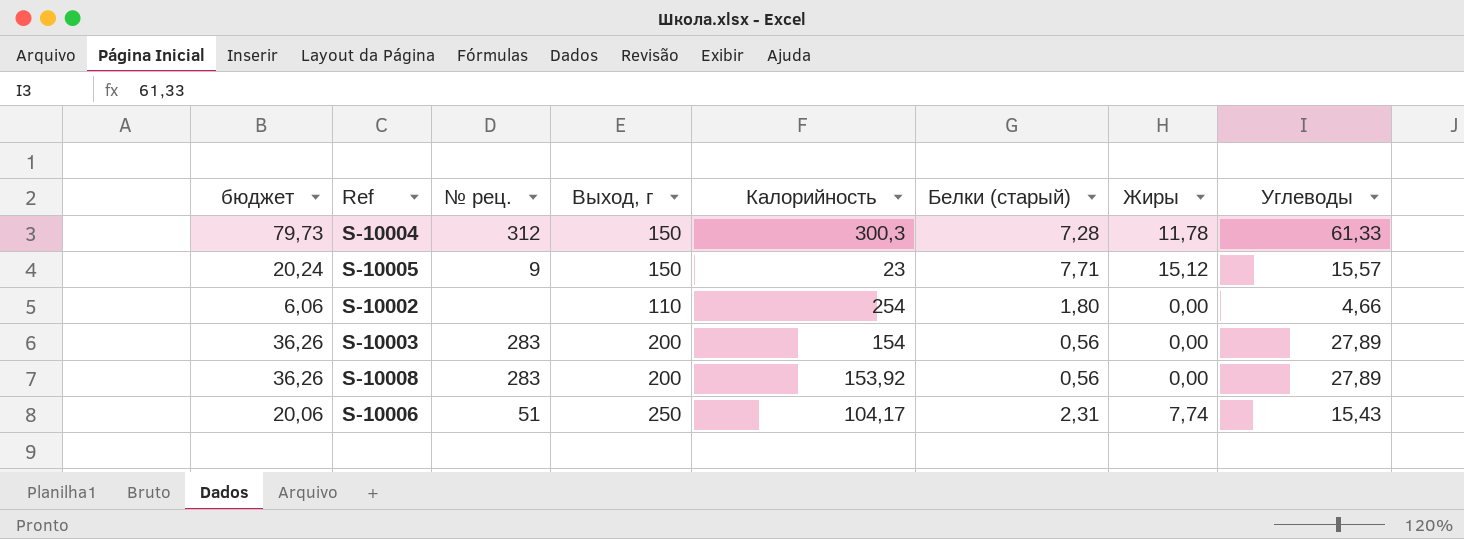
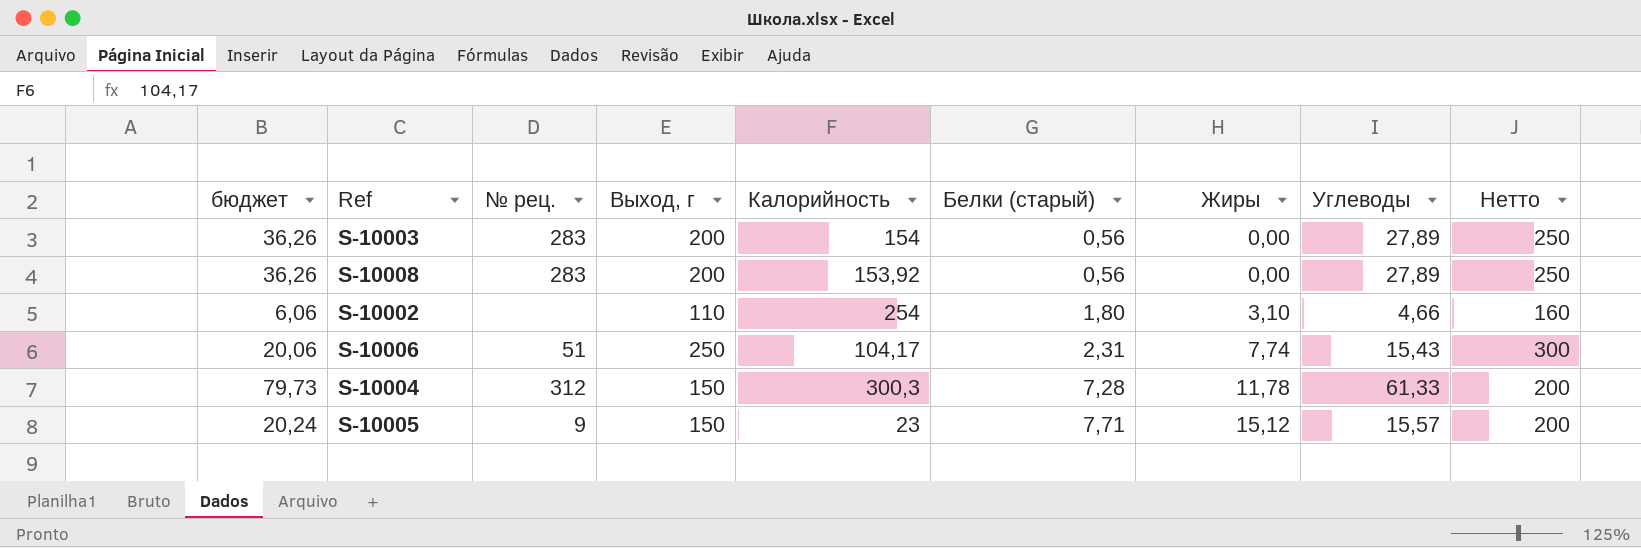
row order: none -> Белки (старый) ascending
column Нетто | formula: none -> [Выход, г] + 50
S-10002 | Жиры: 0,00 -> 3,10

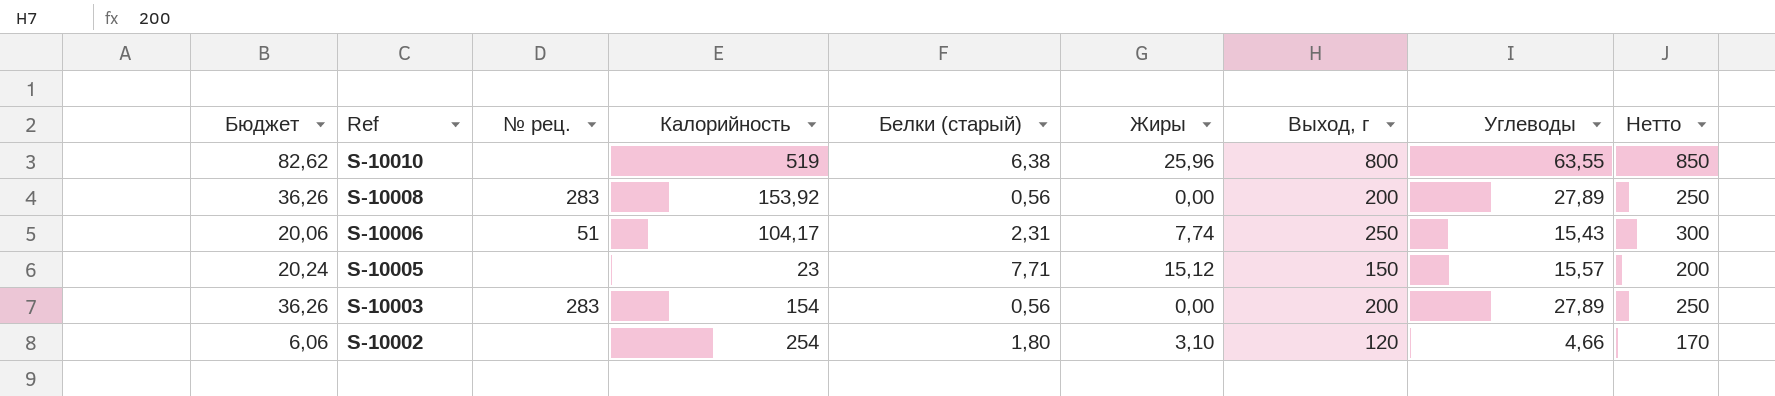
row order: Белки (старый) ascending -> Ref descending
column name: бюджет -> Бюджет
column Выход, г | position: 4 -> 7
row S-10004: 79,73 | 312 | 150 | 300,3 | 7,28 | 11,78 | 61,33 | 200 -> none
row S-10010: none -> 82,62 | none | 519 | 6,38 | 25,96 | 800 | 63,55 | 850
S-10005 | № рец.: 9 -> none
S-10002 | Выход, г: 110 -> 120
S-10002 | Нетто: 160 -> 170

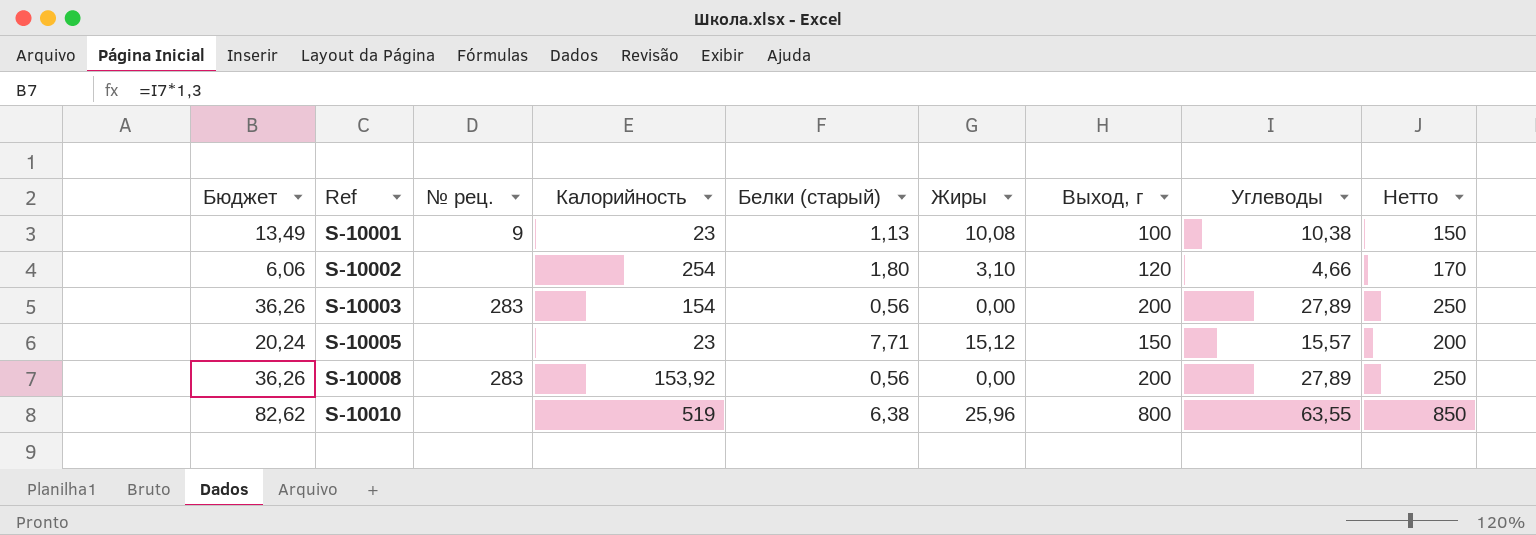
row order: Ref descending -> Ref ascending
row S-10006: 20,06 | 51 | 104,17 | 2,31 | 7,74 | 250 | 15,43 | 300 -> none
row S-10001: none -> 13,49 | 9 | 23 | 1,13 | 10,08 | 100 | 10,38 | 150

